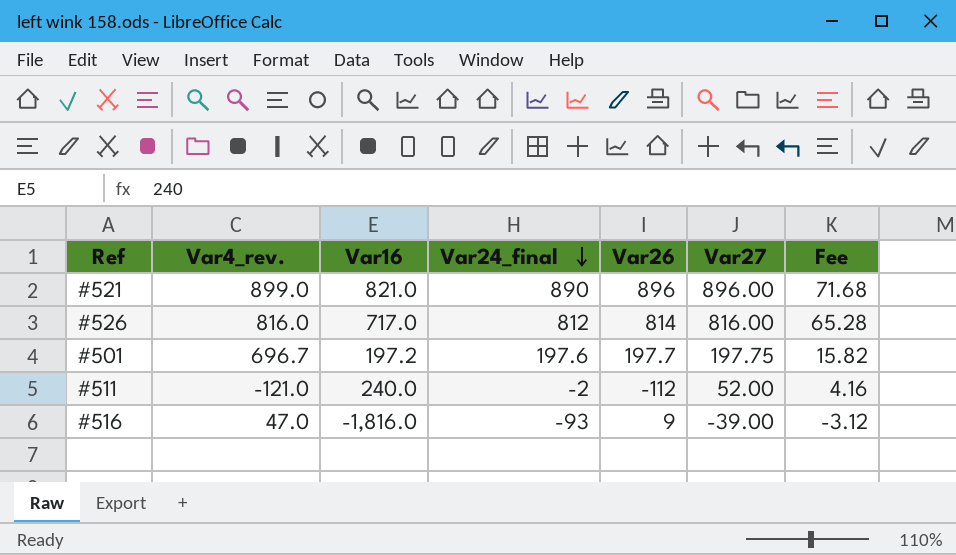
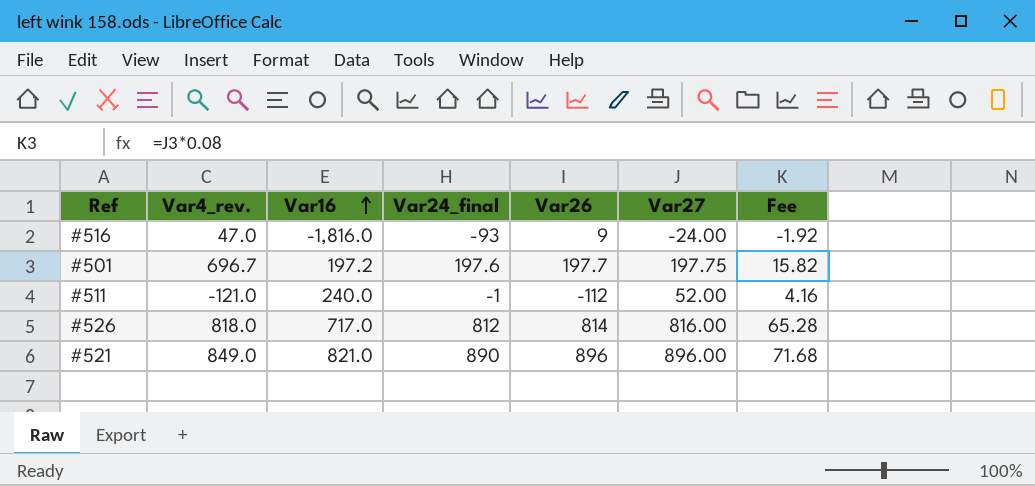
row order: Var24_final descending -> Var16 ascending
#516 | Var27: -39.00 -> -24.00
#516 | Fee: -3.12 -> -1.92
#511 | Var24_final: -2 -> -1
#526 | Var4_rev.: 816.0 -> 818.0
#521 | Var4_rev.: 899.0 -> 849.0

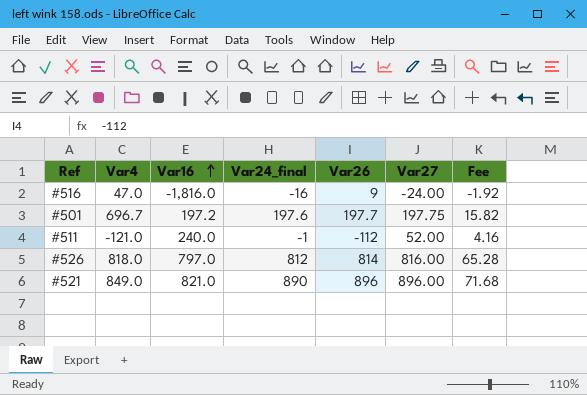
column name: Var4_rev. -> Var4
#516 | Var24_final: -93 -> -16
#526 | Var16: 717.0 -> 797.0

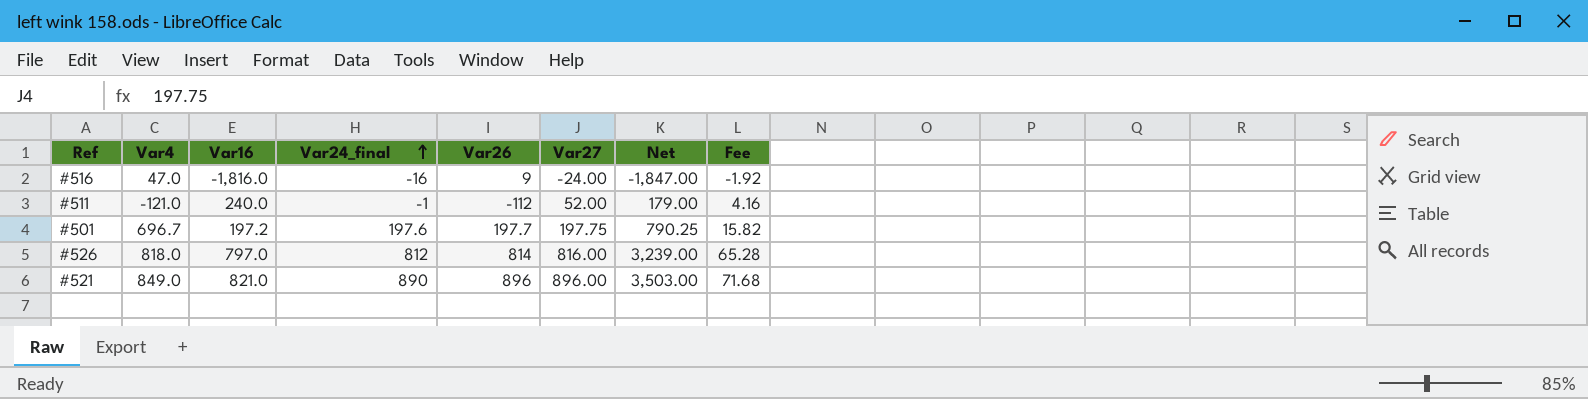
row order: Var16 ascending -> Var24_final ascending
column Net | formula: none -> [Var16] + [Var24_final] + [Var26] + [Var27]

